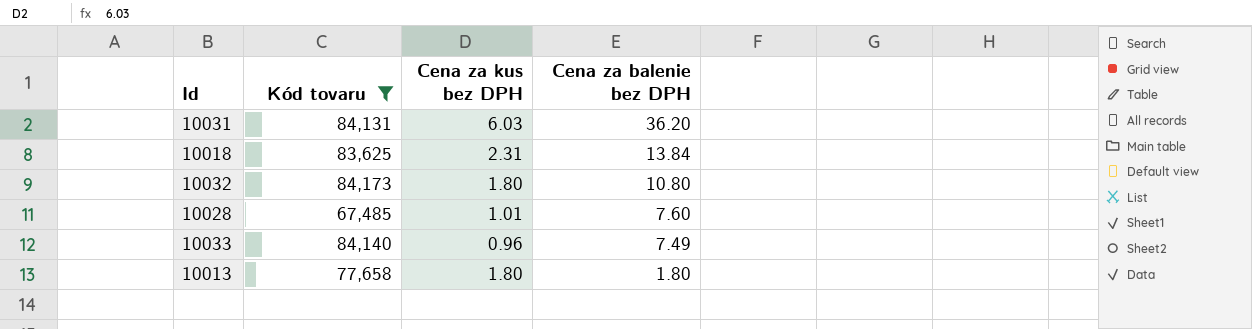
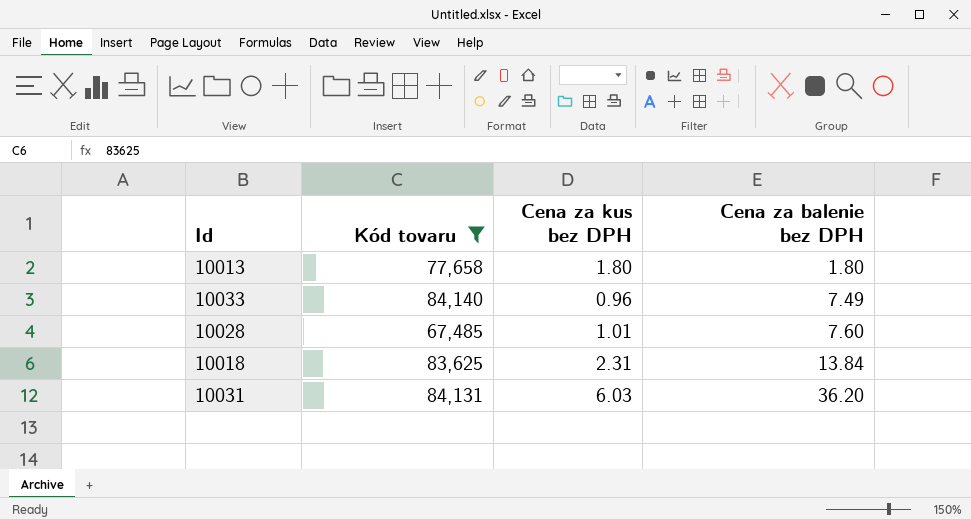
row order: Cena za balenie bez DPH descending -> Cena za balenie bez DPH ascending
row 10032: 84,173 | 1.80 | 10.80 -> none

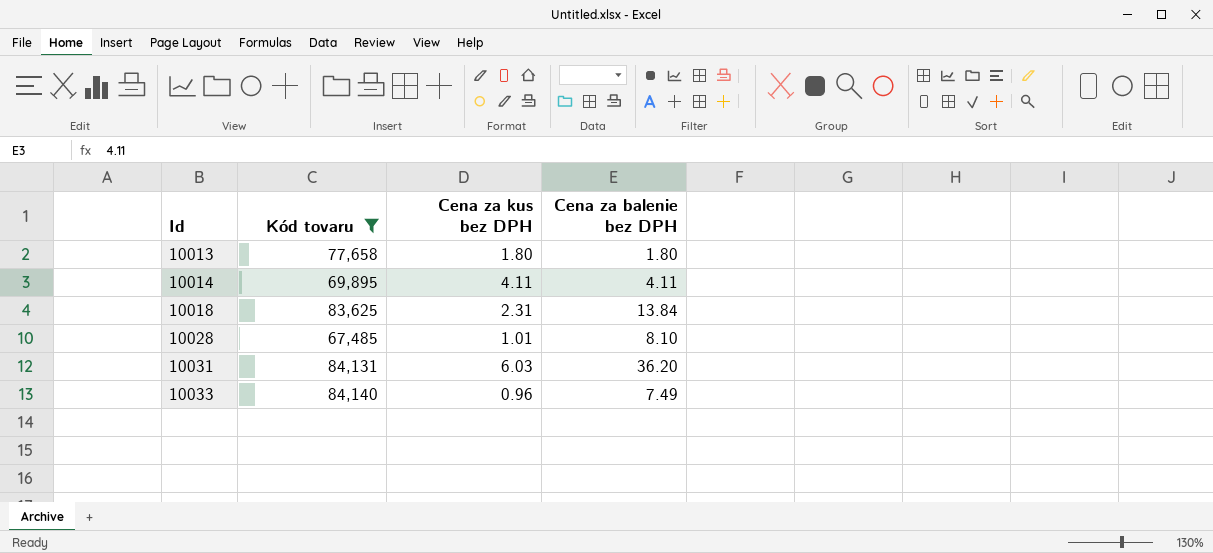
row order: Cena za balenie bez DPH ascending -> Id ascending
row 10014: none -> 69,895 | 4.11 | 4.11
10028 | Cena za balenie bez DPH: 7.60 -> 8.10

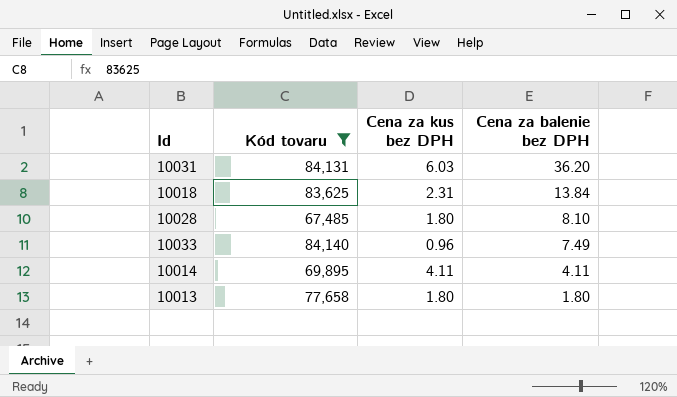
row order: Id ascending -> Cena za balenie bez DPH descending
10028 | Cena za kus bez DPH: 1.01 -> 1.80

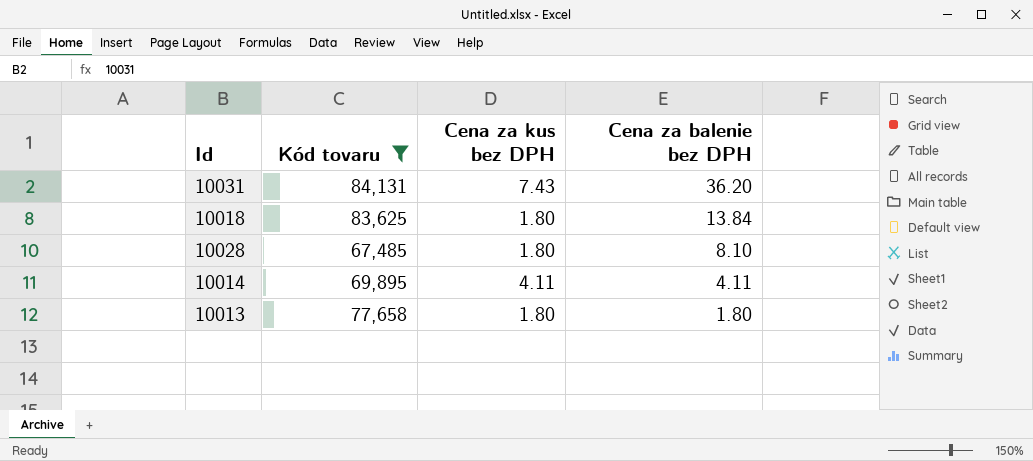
row 10033: 84,140 | 0.96 | 7.49 -> none
10031 | Cena za kus bez DPH: 6.03 -> 7.43
10018 | Cena za kus bez DPH: 2.31 -> 1.80

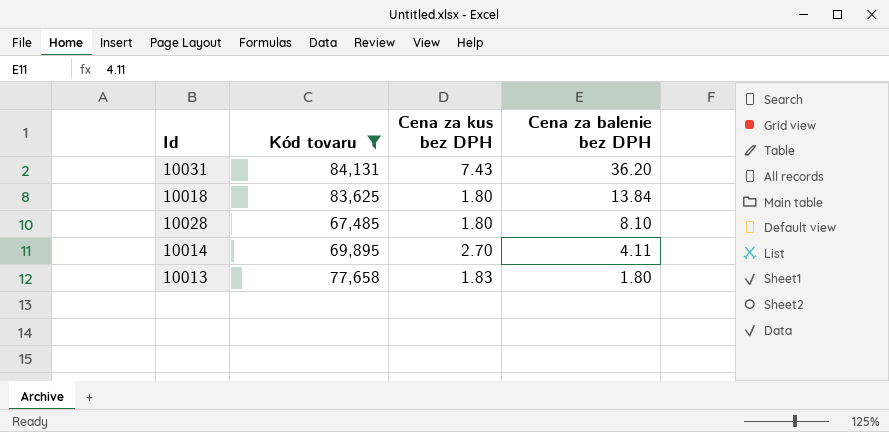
10014 | Cena za kus bez DPH: 4.11 -> 2.70
10013 | Cena za kus bez DPH: 1.80 -> 1.83

